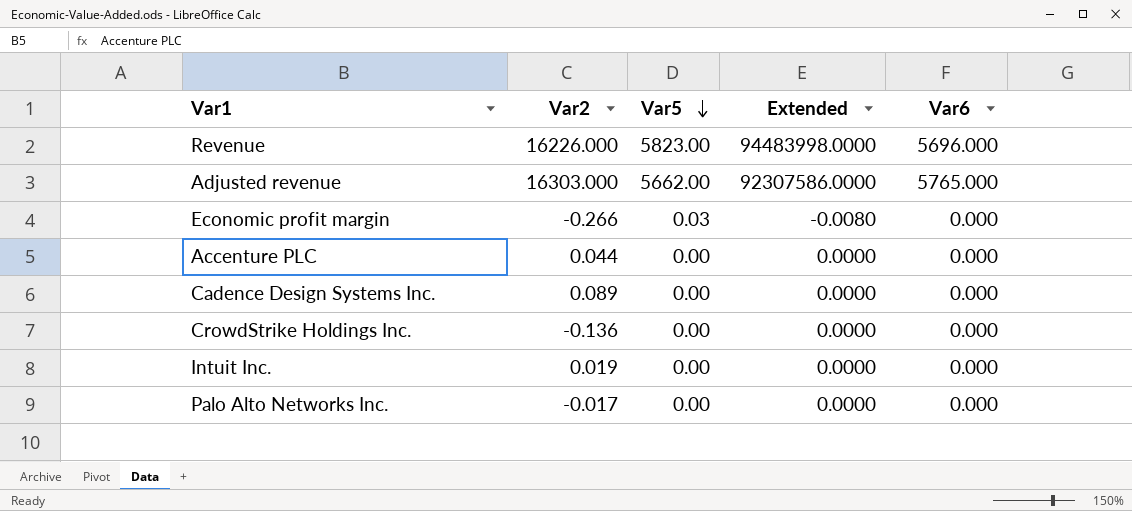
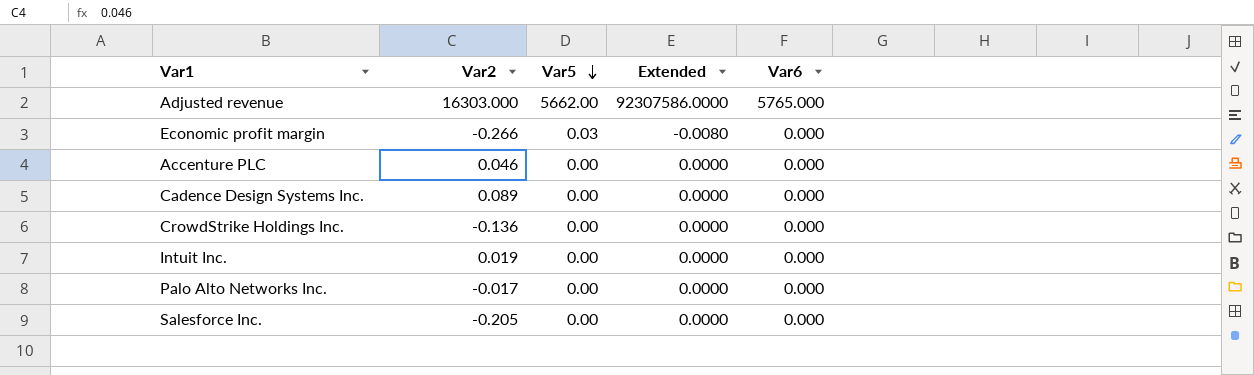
row Revenue: 16226.000 | 5823.00 | 94483998.0000 | 5696.000 -> none
Accenture PLC | Var2: 0.044 -> 0.046
row Salesforce Inc.: none -> -0.205 | 0.00 | 0.0000 | 0.000

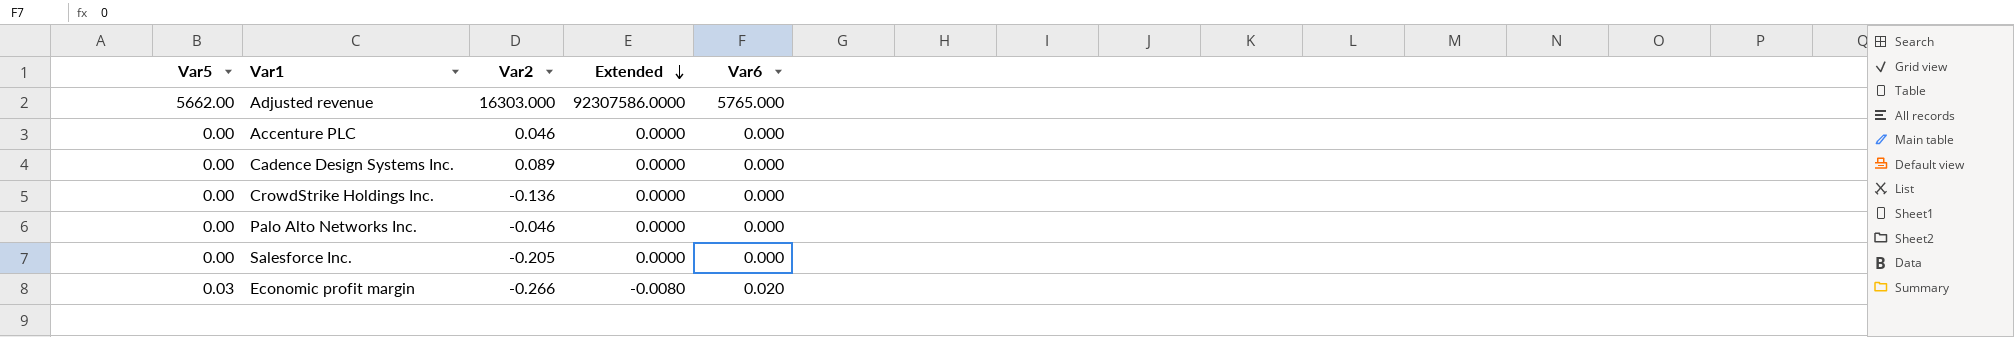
row order: Var5 descending -> Extended descending
column Var5 | position: 3 -> 1
row Intuit Inc.: 0.019 | 0.00 | 0.0000 | 0.000 -> none
Palo Alto Networks Inc. | Var2: -0.017 -> -0.046
Economic profit margin | Var6: 0.000 -> 0.020

